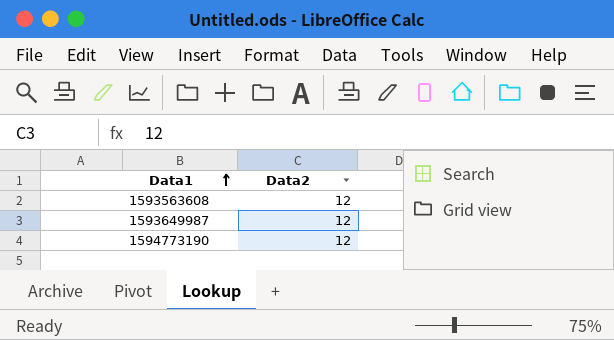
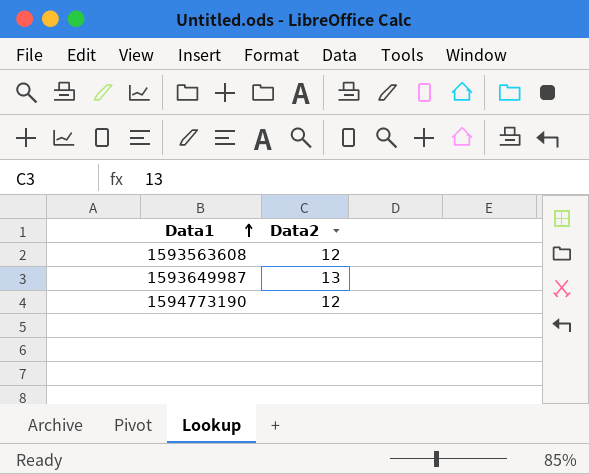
1593649987 | Data2: 12 -> 13

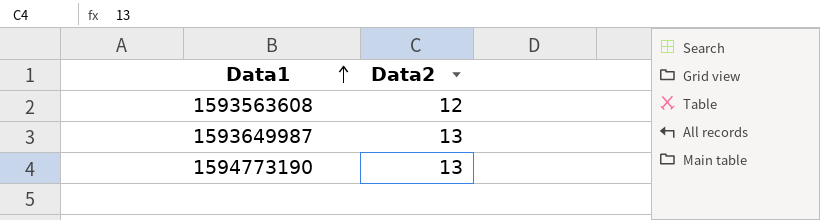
1594773190 | Data2: 12 -> 13

